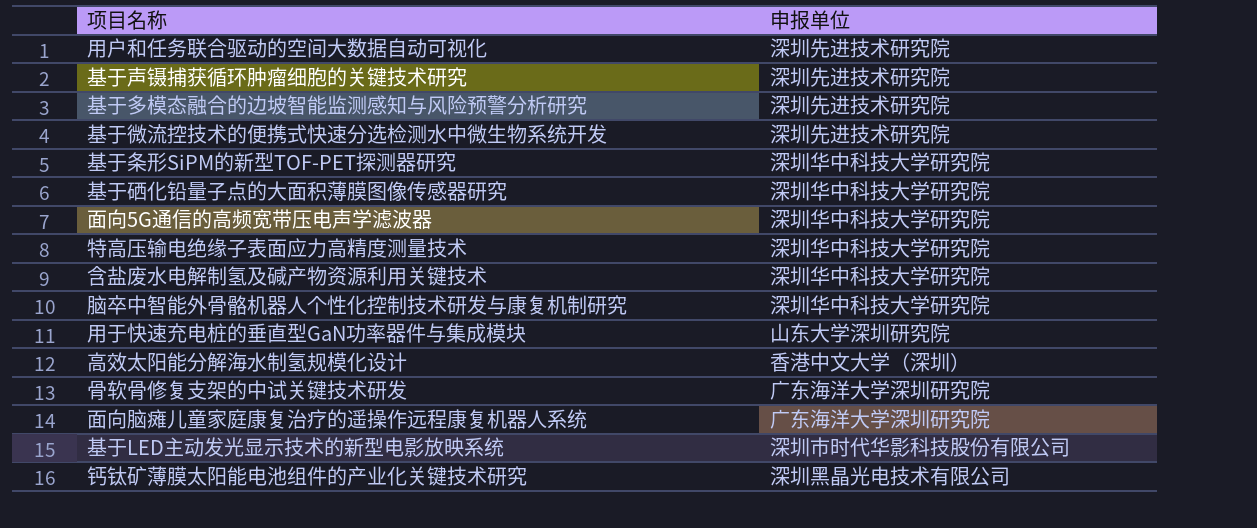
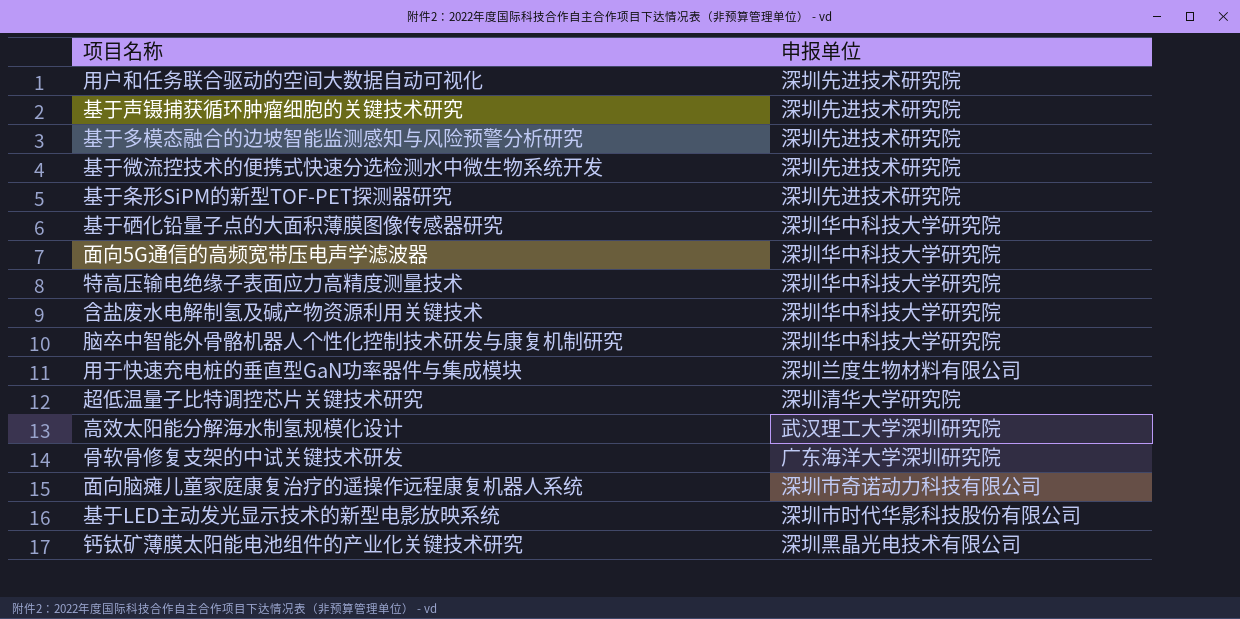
基于条形SiPM的新型TOF-PET探测器研究 | 申报单位: 深圳华中科技大学研究院 -> 深圳先进技术研究院
用于快速充电桩的垂直型GaN功率器件与集成模块 | 申报单位: 山东大学深圳研究院 -> 深圳兰度生物材料有限公司
row 超低温量子比特调控芯片关键技术研究: none -> 深圳清华大学研究院
高效太阳能分解海水制氢规模化设计 | 申报单位: 香港中文大学（深圳） -> 武汉理工大学深圳研究院
面向脑瘫儿童家庭康复治疗的遥操作远程康复机器人系统 | 申报单位: 广东海洋大学深圳研究院 -> 深圳市奇诺动力科技有限公司

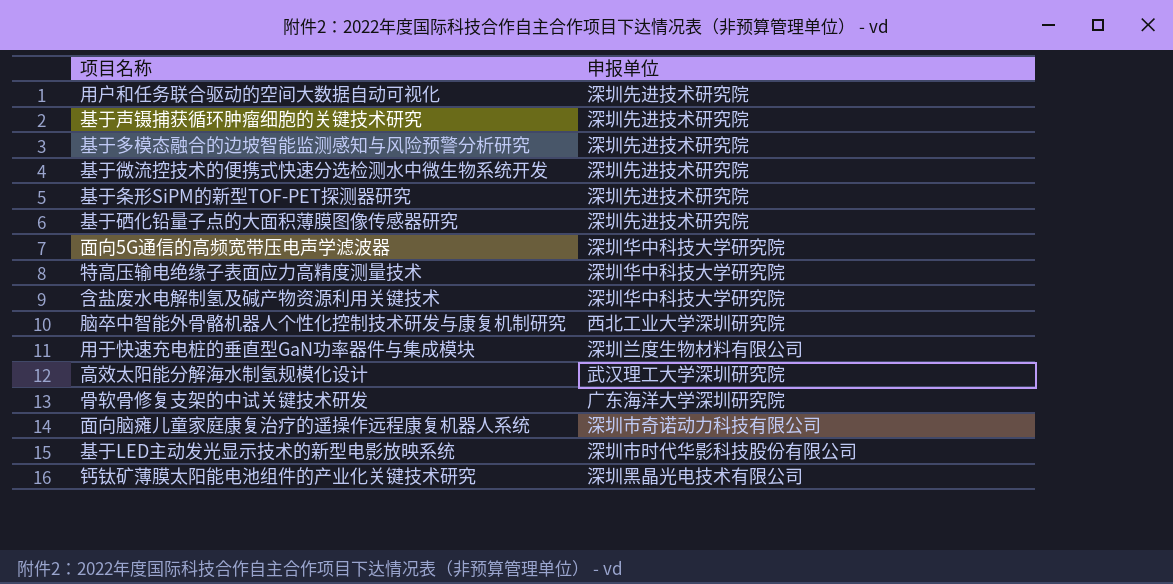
row 超低温量子比特调控芯片关键技术研究: 深圳清华大学研究院 -> none
基于硒化铅量子点的大面积薄膜图像传感器研究 | 申报单位: 深圳华中科技大学研究院 -> 深圳先进技术研究院
脑卒中智能外骨骼机器人个性化控制技术研发与康复机制研究 | 申报单位: 深圳华中科技大学研究院 -> 西北工业大学深圳研究院

